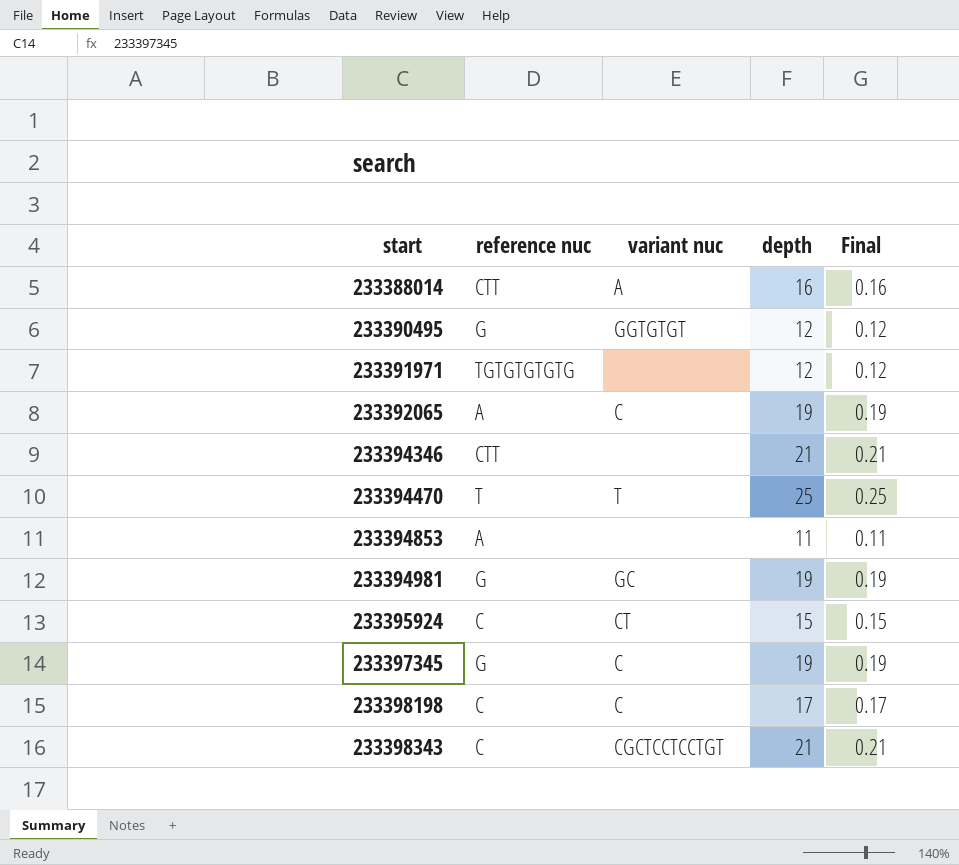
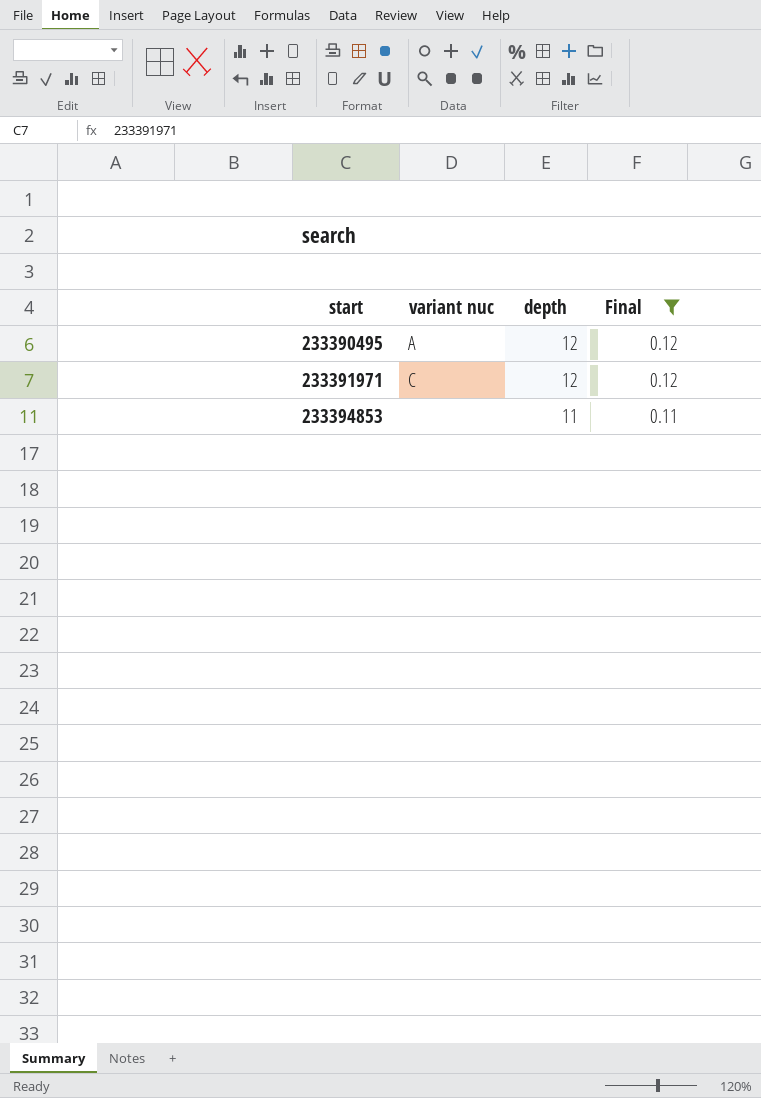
filter: none -> Final <= 0.12
column reference nuc | position: 2 -> none
233390495 | variant nuc: GGTGTGT -> A
233391971 | variant nuc: none -> C

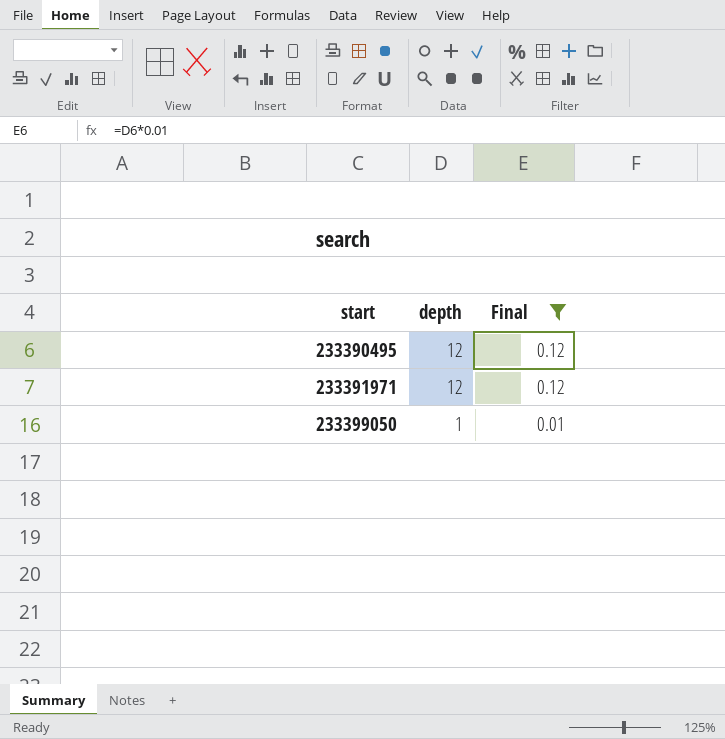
column variant nuc | position: 2 -> none
row 233394853: none | 11 | 0.11 -> none
row 233399050: none -> 1 | 0.01

